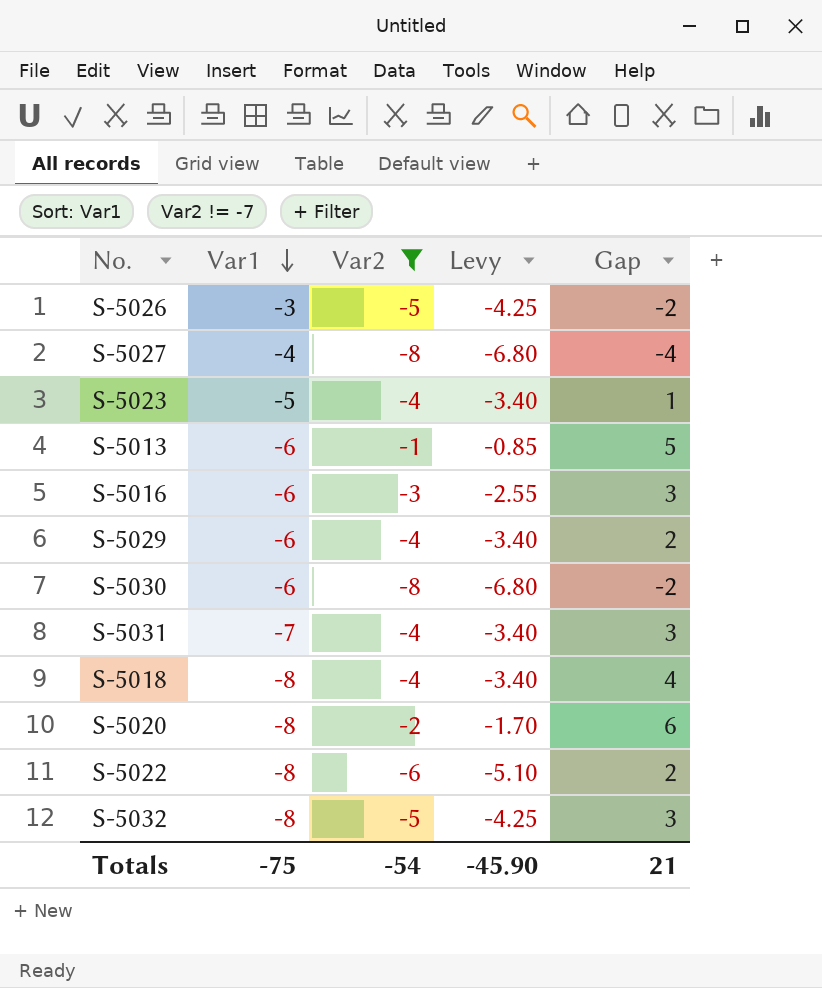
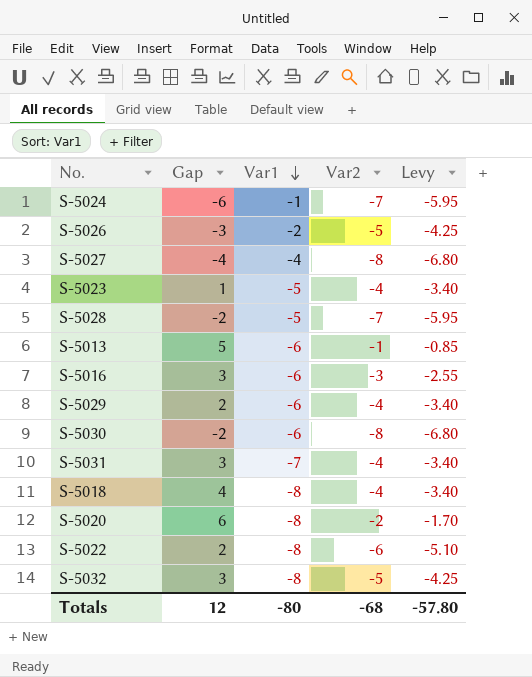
filter: Var2 != -7 -> none
column Gap | position: 5 -> 2
S-5026 | Gap: -2 -> -3
S-5026 | Var1: -3 -> -2
Totals | Gap: 21 -> 12
Totals | Var1: -75 -> -80
Totals | Var2: -54 -> -68
Totals | Levy: -45.90 -> -57.80

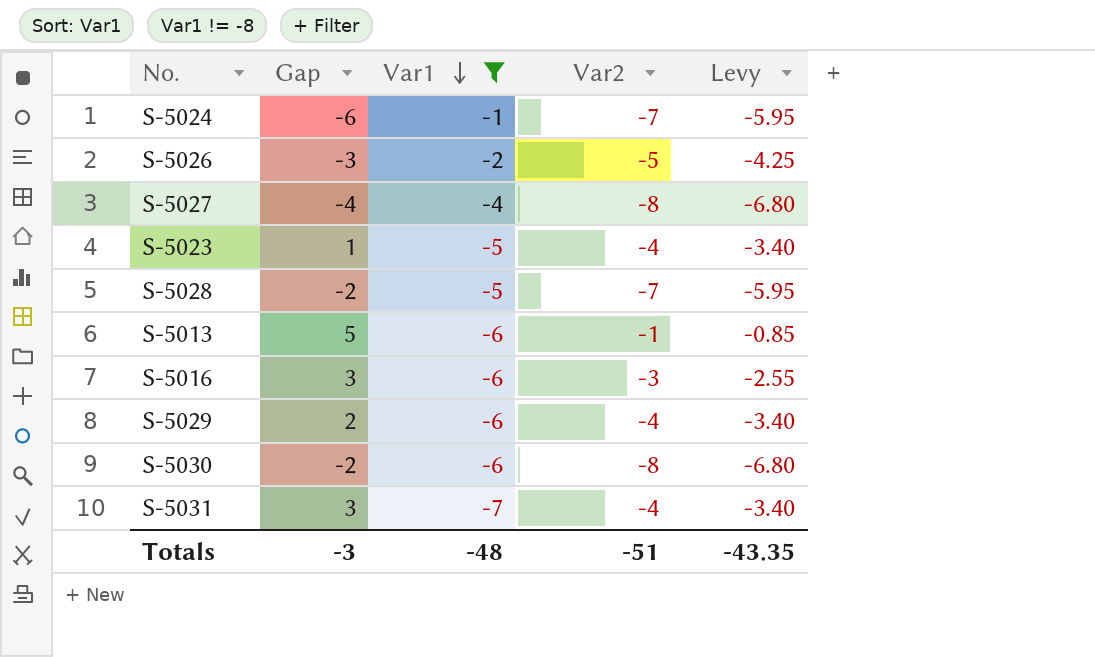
filter: none -> Var1 != -8
Totals | Gap: 12 -> -3
Totals | Var1: -80 -> -48
Totals | Var2: -68 -> -51
Totals | Levy: -57.80 -> -43.35

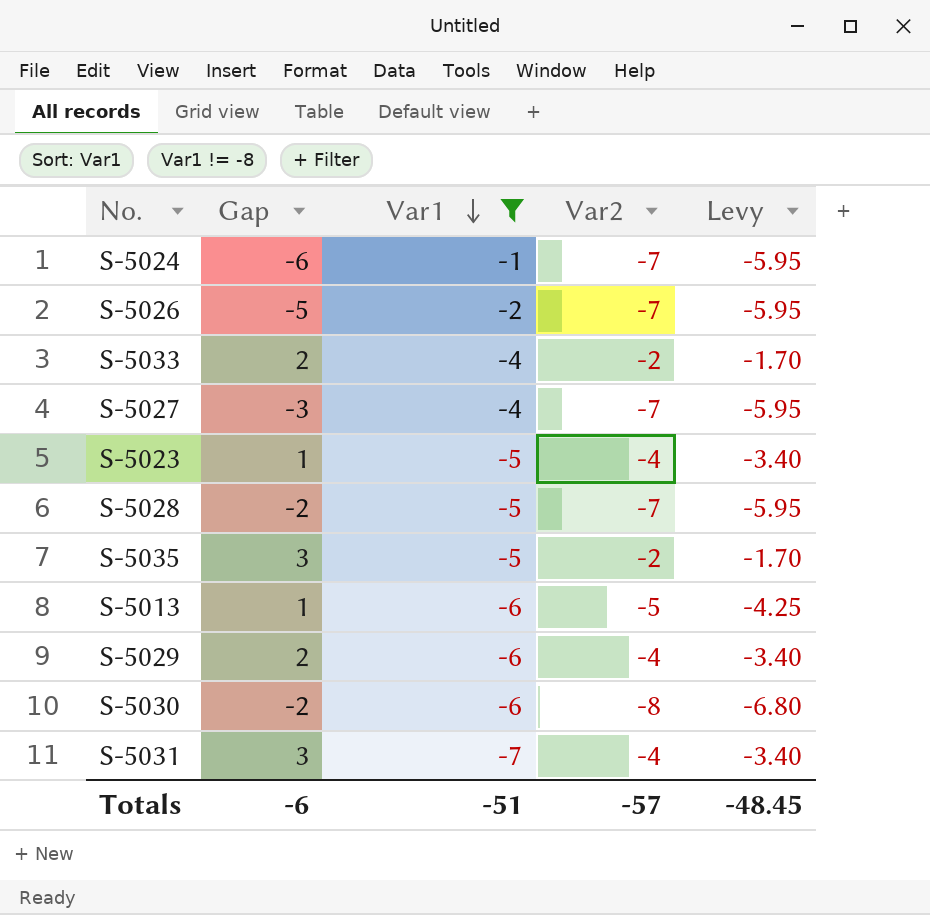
row S-5016: 3 | -6 | -3 | -2.55 -> none
S-5026 | Gap: -3 -> -5
S-5026 | Var2: -5 -> -7
S-5026 | Levy: -4.25 -> -5.95
row S-5033: none -> 2 | -4 | -2 | -1.70
S-5027 | Gap: -4 -> -3
S-5027 | Var2: -8 -> -7
S-5027 | Levy: -6.80 -> -5.95
row S-5035: none -> 3 | -5 | -2 | -1.70
S-5013 | Gap: 5 -> 1
S-5013 | Var2: -1 -> -5
S-5013 | Levy: -0.85 -> -4.25
Totals | Gap: -3 -> -6
Totals | Var1: -48 -> -51
Totals | Var2: -51 -> -57
Totals | Levy: -43.35 -> -48.45

